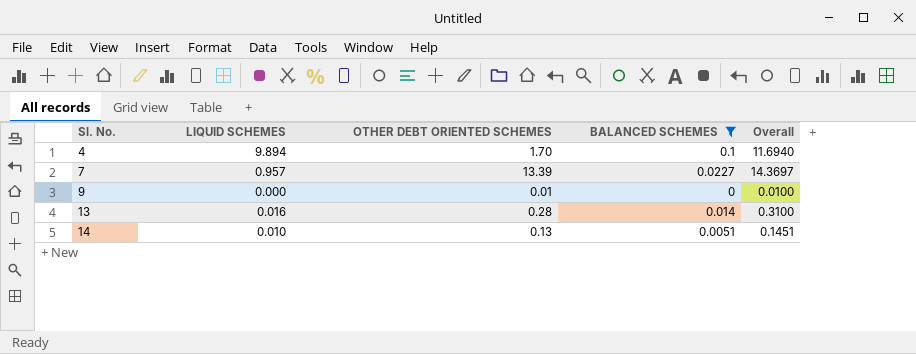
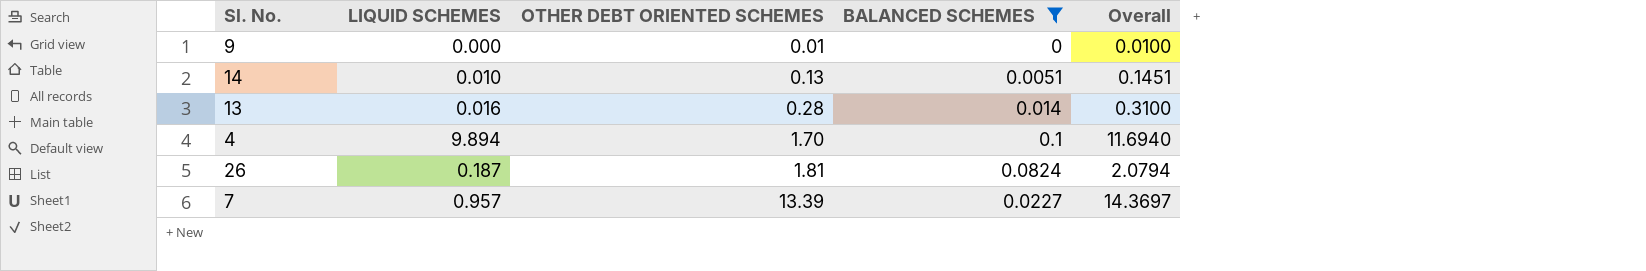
row order: Sl. No. ascending -> OTHER DEBT ORIENTED SCHEMES ascending
row 26: none -> 0.187 | 1.81 | 0.0824 | 2.0794

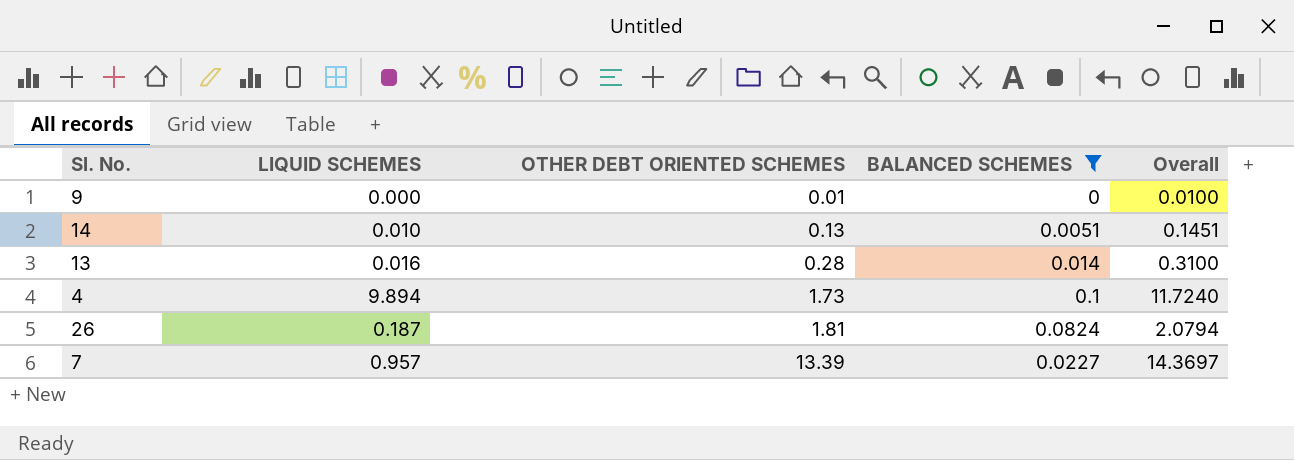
4 | OTHER DEBT ORIENTED SCHEMES: 1.70 -> 1.73
4 | Overall: 11.6940 -> 11.7240

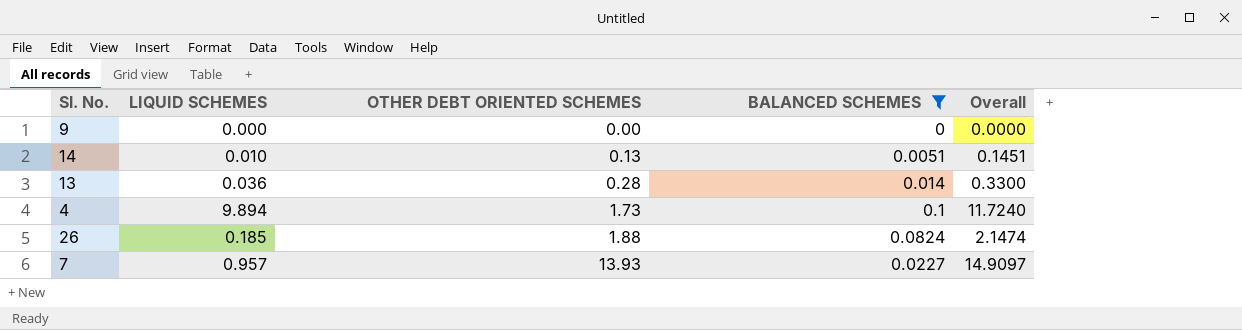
9 | OTHER DEBT ORIENTED SCHEMES: 0.01 -> 0.00
9 | Overall: 0.0100 -> 0.0000
13 | LIQUID SCHEMES: 0.016 -> 0.036
13 | Overall: 0.3100 -> 0.3300
26 | LIQUID SCHEMES: 0.187 -> 0.185
26 | OTHER DEBT ORIENTED SCHEMES: 1.81 -> 1.88
26 | Overall: 2.0794 -> 2.1474
7 | OTHER DEBT ORIENTED SCHEMES: 13.39 -> 13.93
7 | Overall: 14.3697 -> 14.9097

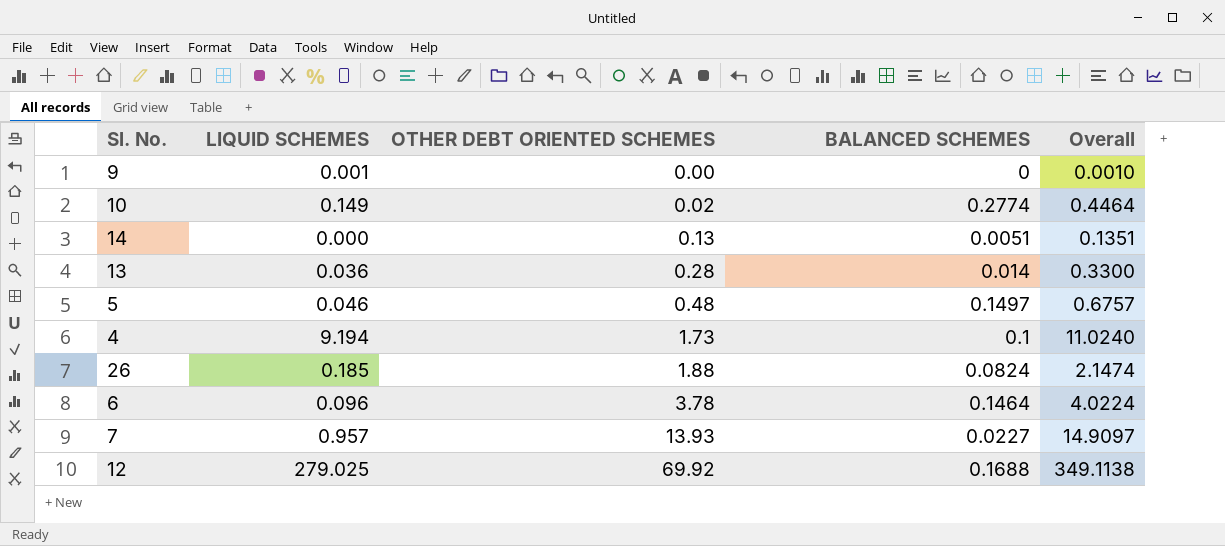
filter: BALANCED SCHEMES <= 0.1 -> none
9 | LIQUID SCHEMES: 0.000 -> 0.001
9 | Overall: 0.0000 -> 0.0010
14 | LIQUID SCHEMES: 0.010 -> 0.000
14 | Overall: 0.1451 -> 0.1351
4 | LIQUID SCHEMES: 9.894 -> 9.194
4 | Overall: 11.7240 -> 11.0240

